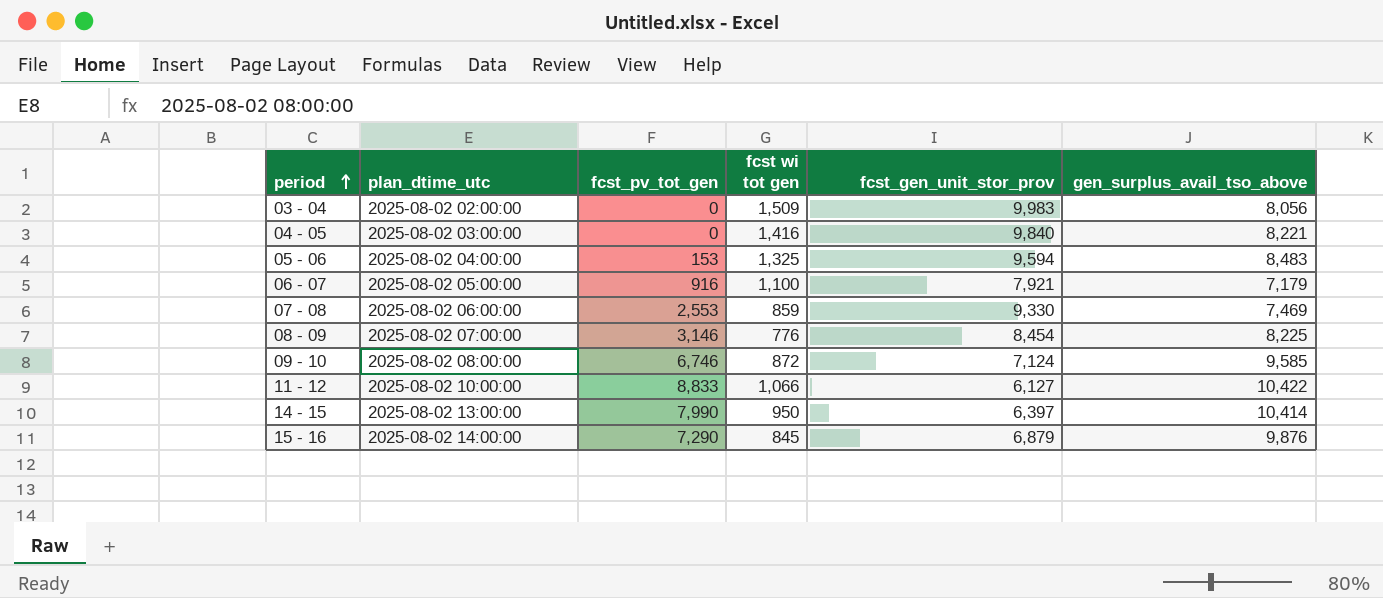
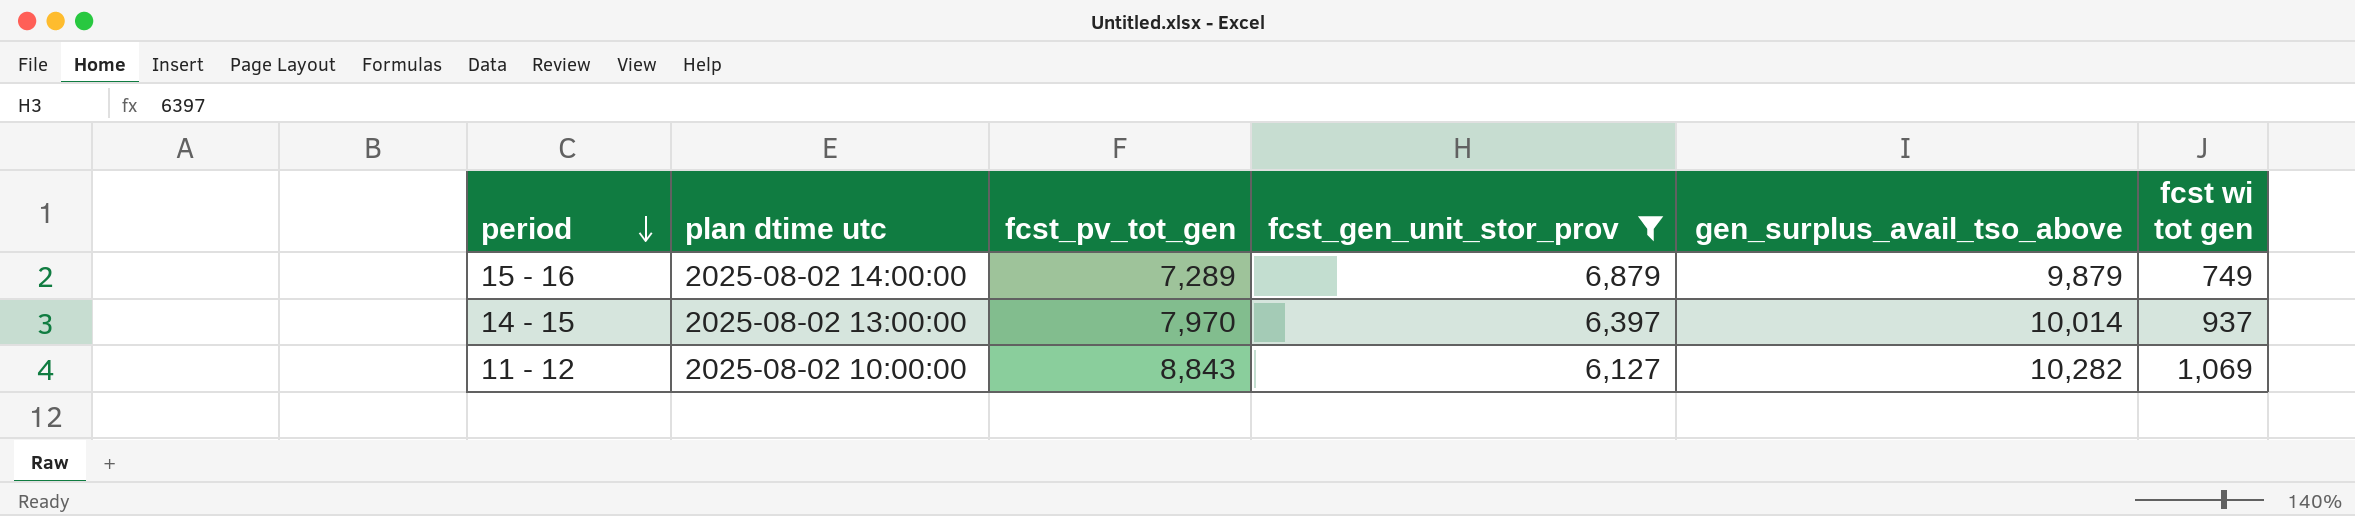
filter: none -> fcst_gen_unit_stor_prov <= 6,879
row order: period ascending -> period descending
column name: plan_dtime_utc -> plan dtime utc
column fcst wi tot gen | position: 4 -> 6
15 - 16 | fcst_pv_tot_gen: 7,290 -> 7,289
15 - 16 | gen_surplus_avail_tso_above: 9,876 -> 9,879
15 - 16 | fcst wi tot gen: 845 -> 749
14 - 15 | fcst_pv_tot_gen: 7,990 -> 7,970
14 - 15 | gen_surplus_avail_tso_above: 10,414 -> 10,014
14 - 15 | fcst wi tot gen: 950 -> 937
11 - 12 | fcst_pv_tot_gen: 8,833 -> 8,843
11 - 12 | gen_surplus_avail_tso_above: 10,422 -> 10,282
11 - 12 | fcst wi tot gen: 1,066 -> 1,069

